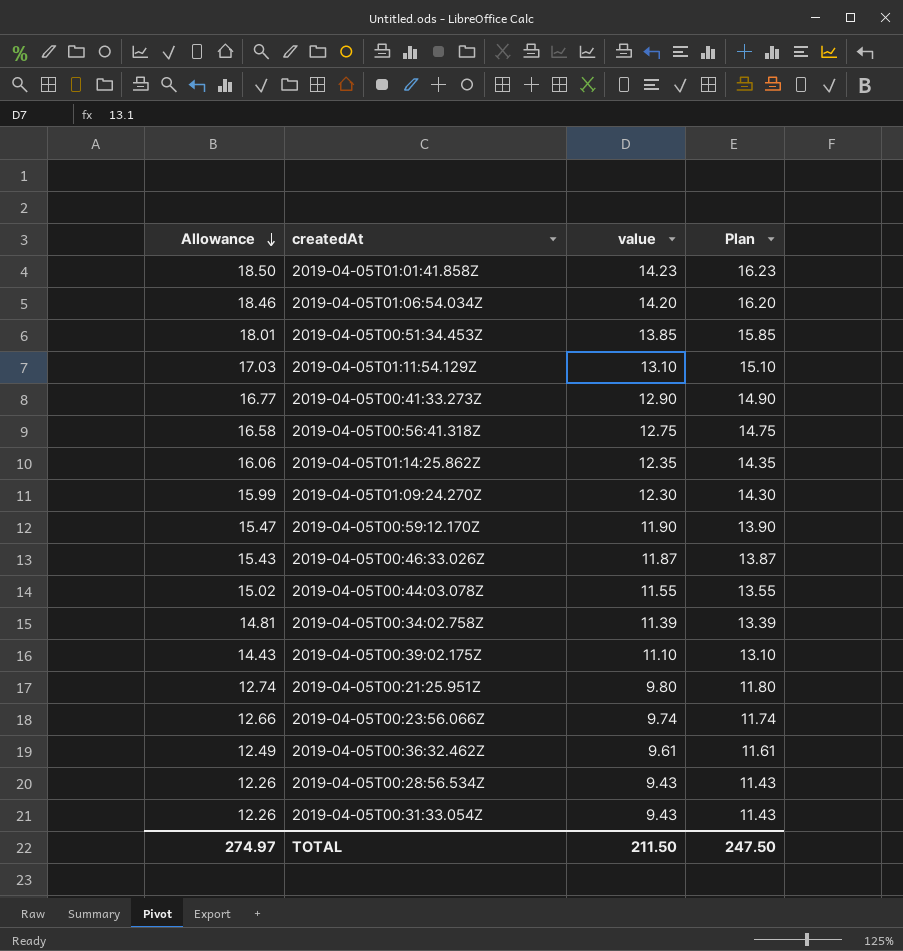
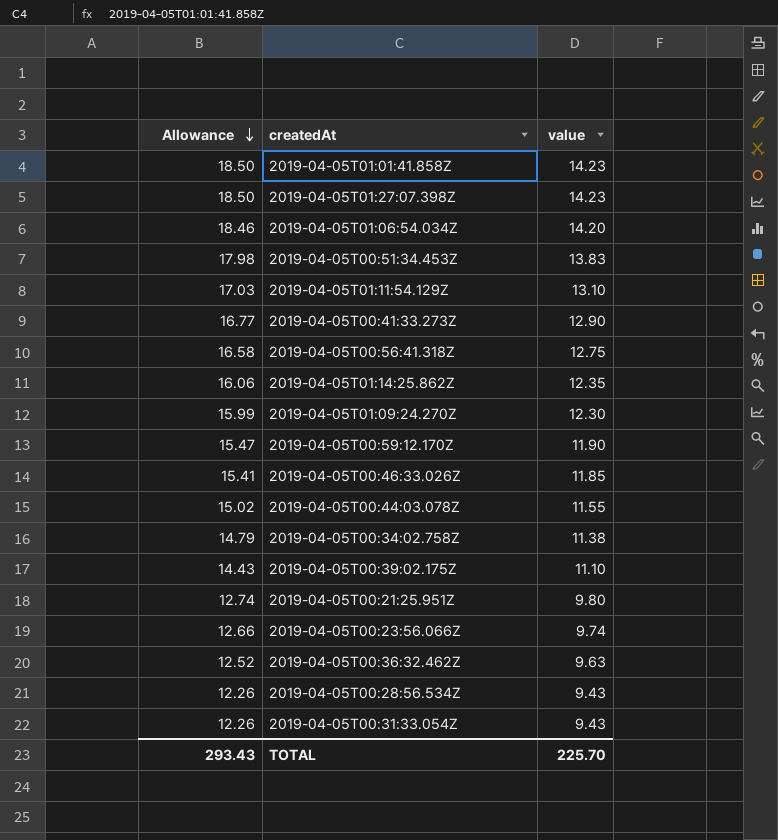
column Plan | formula: [value] + 2 -> none
row 2019-04-05T01:27:07.398Z: none -> 18.50 | 14.23
2019-04-05T00:51:34.453Z | Allowance: 18.01 -> 17.98
2019-04-05T00:51:34.453Z | value: 13.85 -> 13.83
2019-04-05T00:46:33.026Z | Allowance: 15.43 -> 15.41
2019-04-05T00:46:33.026Z | value: 11.87 -> 11.85
2019-04-05T00:34:02.758Z | Allowance: 14.81 -> 14.79
2019-04-05T00:34:02.758Z | value: 11.39 -> 11.38
2019-04-05T00:36:32.462Z | Allowance: 12.49 -> 12.52
2019-04-05T00:36:32.462Z | value: 9.61 -> 9.63
TOTAL | Allowance: 274.97 -> 293.43
TOTAL | value: 211.50 -> 225.70

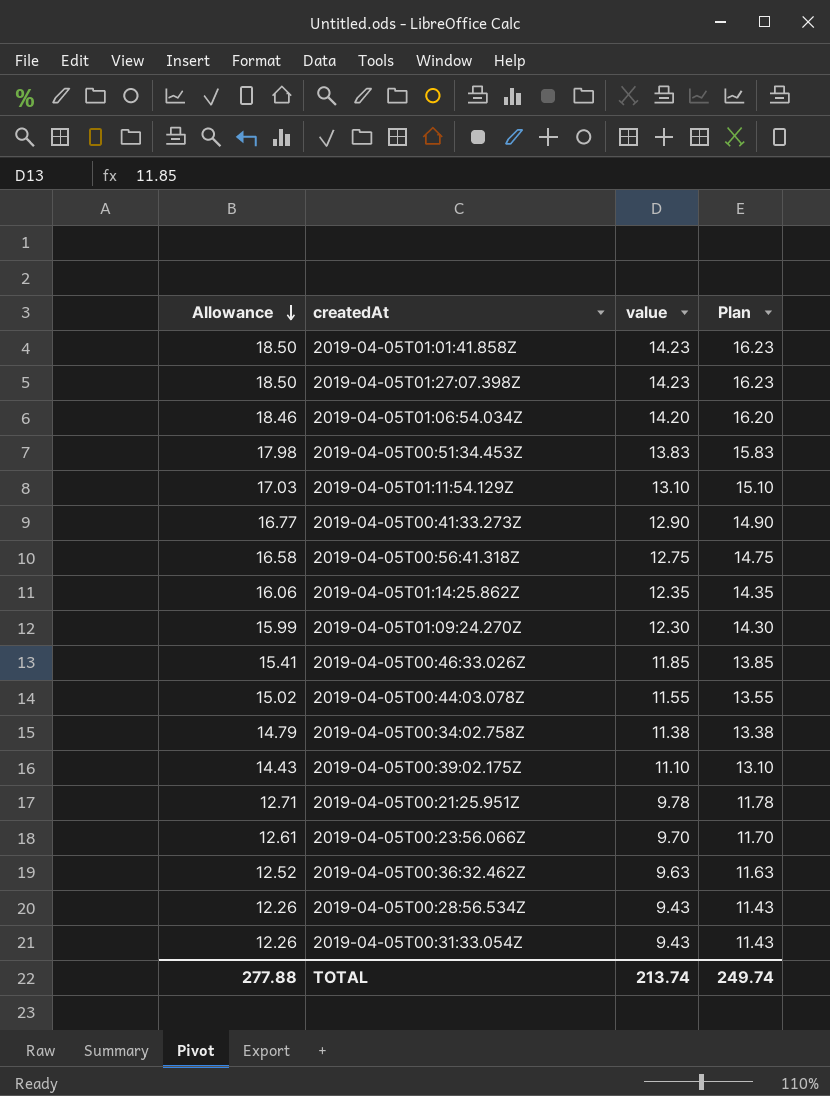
column Plan | formula: none -> [value] + 2
row 2019-04-05T00:59:12.170Z: 15.47 | 11.90 -> none
2019-04-05T00:21:25.951Z | Allowance: 12.74 -> 12.71
2019-04-05T00:21:25.951Z | value: 9.80 -> 9.78
2019-04-05T00:23:56.066Z | Allowance: 12.66 -> 12.61
2019-04-05T00:23:56.066Z | value: 9.74 -> 9.70
TOTAL | Allowance: 293.43 -> 277.88
TOTAL | value: 225.70 -> 213.74

